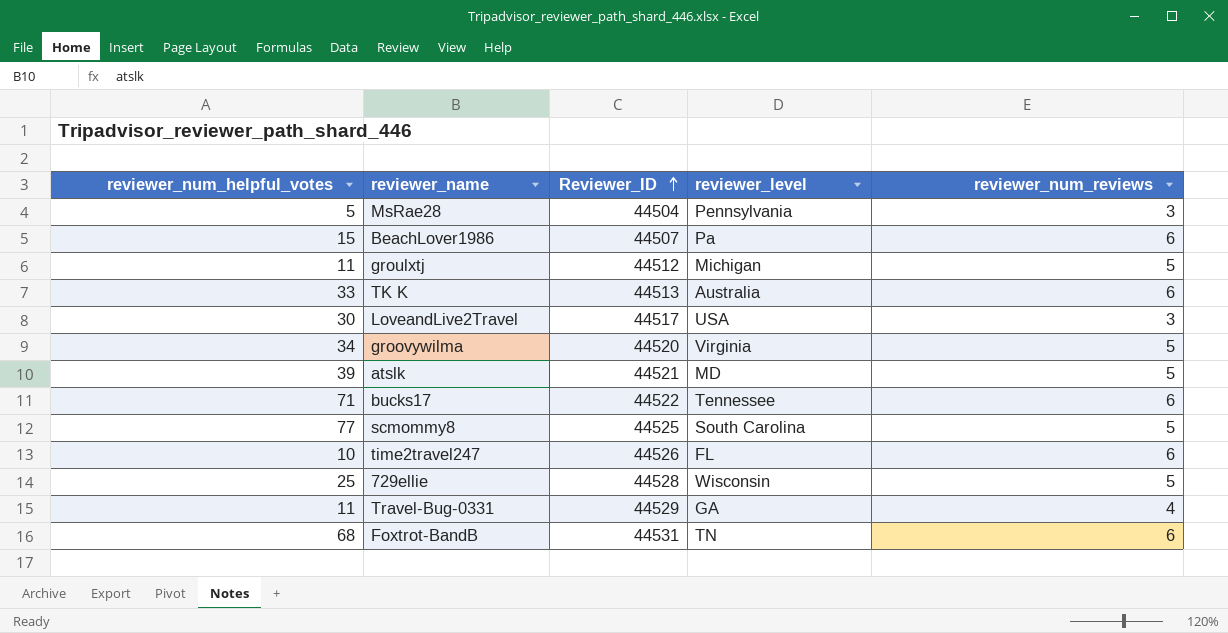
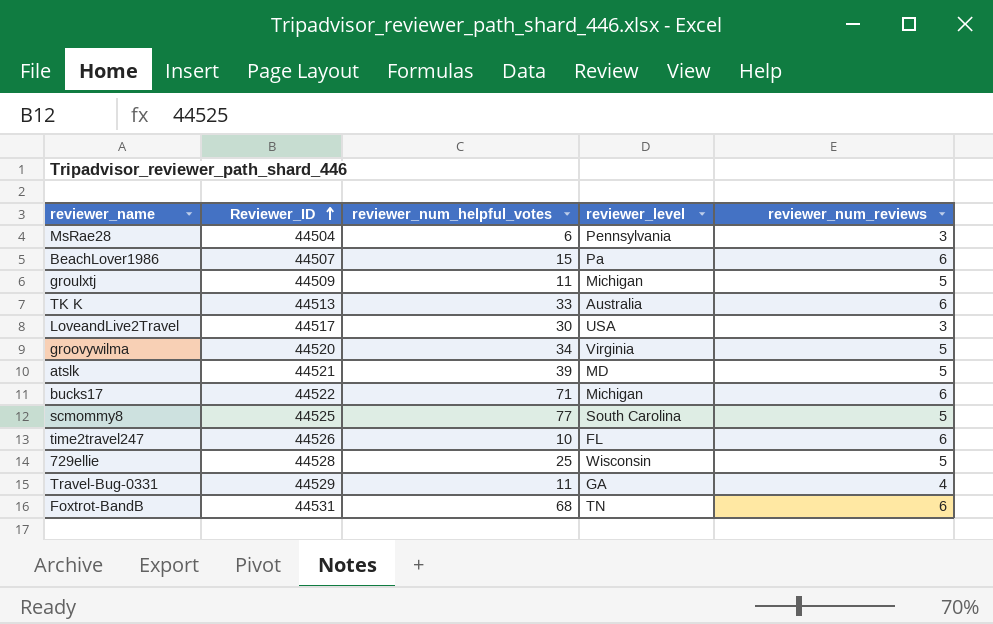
column reviewer_num_helpful_votes | position: 1 -> 3
MsRae28 | reviewer_num_helpful_votes: 5 -> 6
groulxtj | Reviewer_ID: 44512 -> 44509
bucks17 | reviewer_level: Tennessee -> Michigan

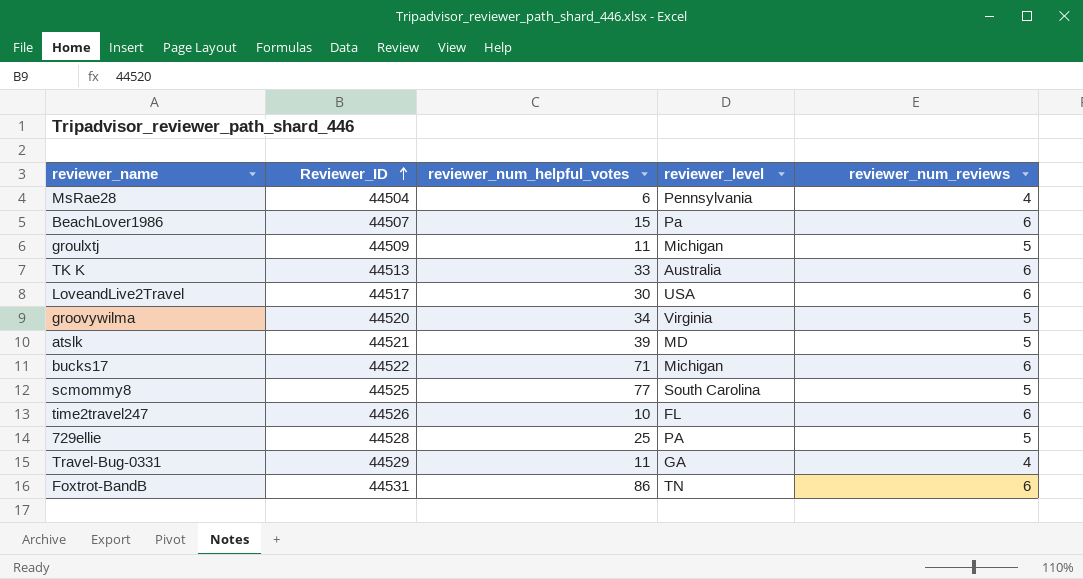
MsRae28 | reviewer_num_reviews: 3 -> 4
LoveandLive2Travel | reviewer_num_reviews: 3 -> 6
729ellie | reviewer_level: Wisconsin -> PA
Foxtrot-BandB | reviewer_num_helpful_votes: 68 -> 86

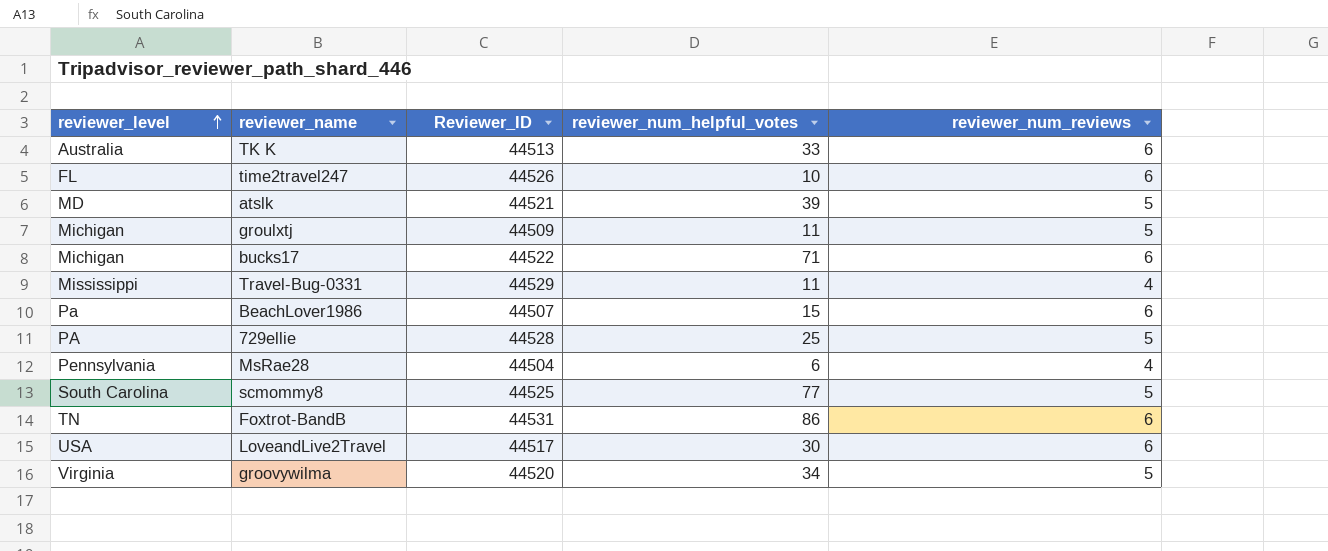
row order: Reviewer_ID ascending -> reviewer_level ascending
column reviewer_level | position: 4 -> 1
Travel-Bug-0331 | reviewer_level: GA -> Mississippi

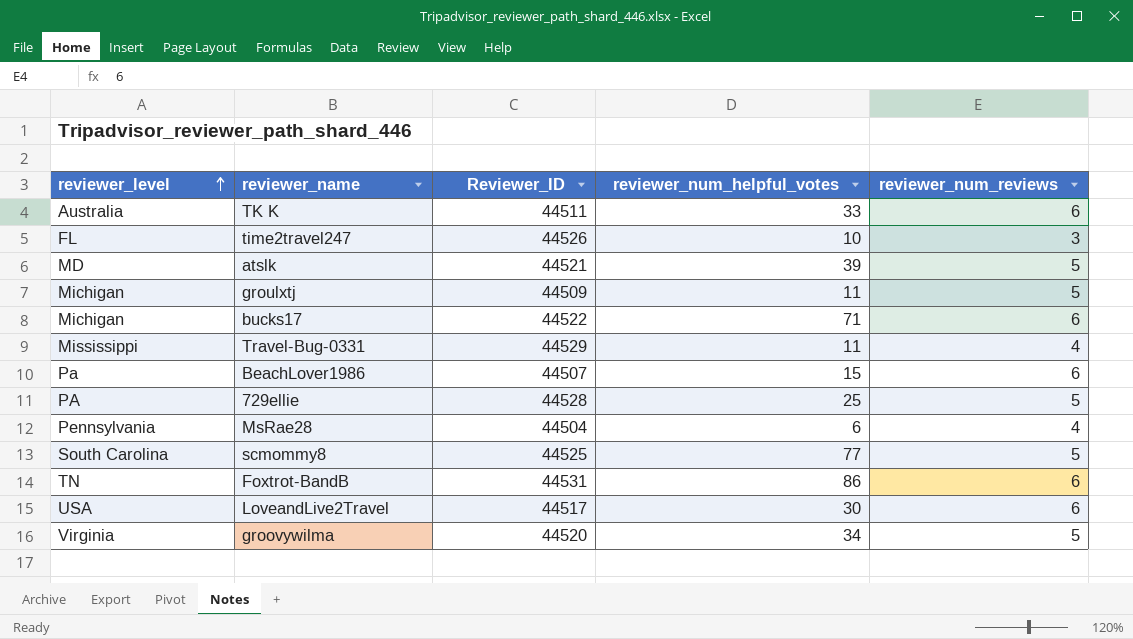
TK K | Reviewer_ID: 44513 -> 44511
time2travel247 | reviewer_num_reviews: 6 -> 3

